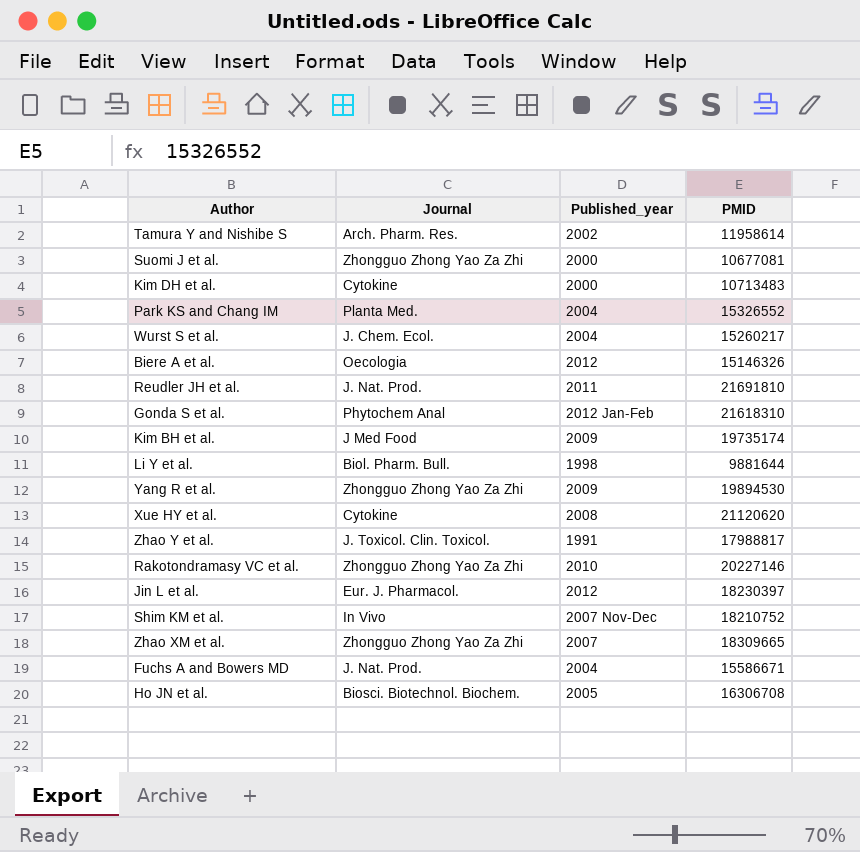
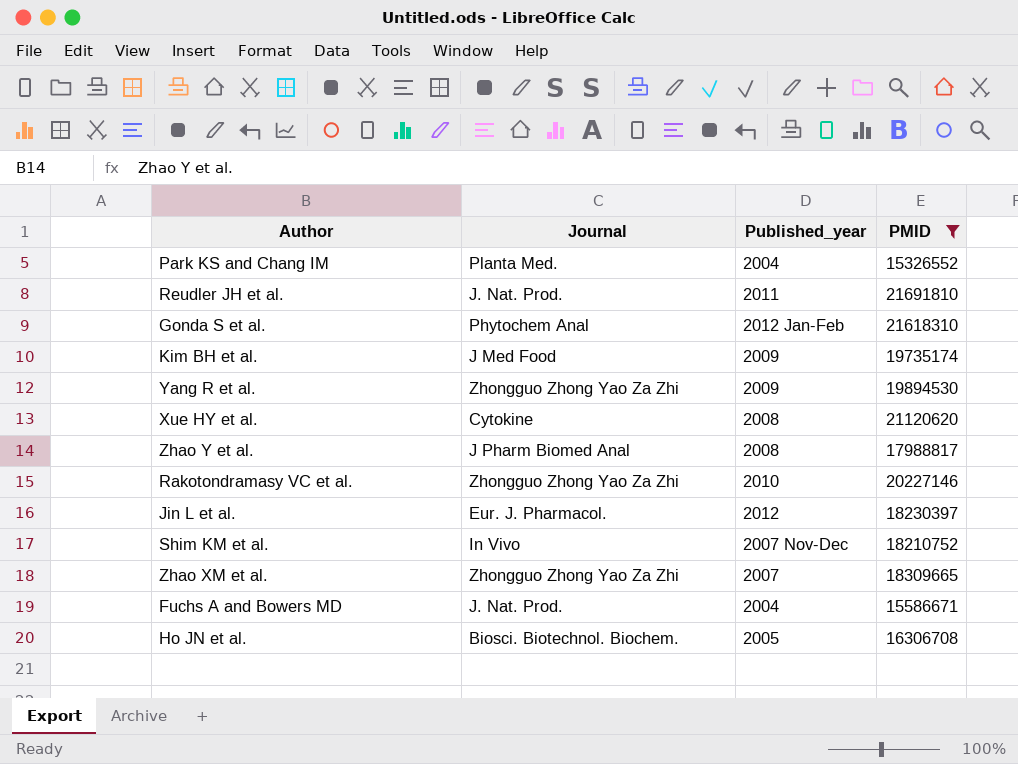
filter: none -> PMID >= 15326552
Zhao Y et al. | Journal: J. Toxicol. Clin. Toxicol. -> J Pharm Biomed Anal
Zhao Y et al. | Published_year: 1991 -> 2008

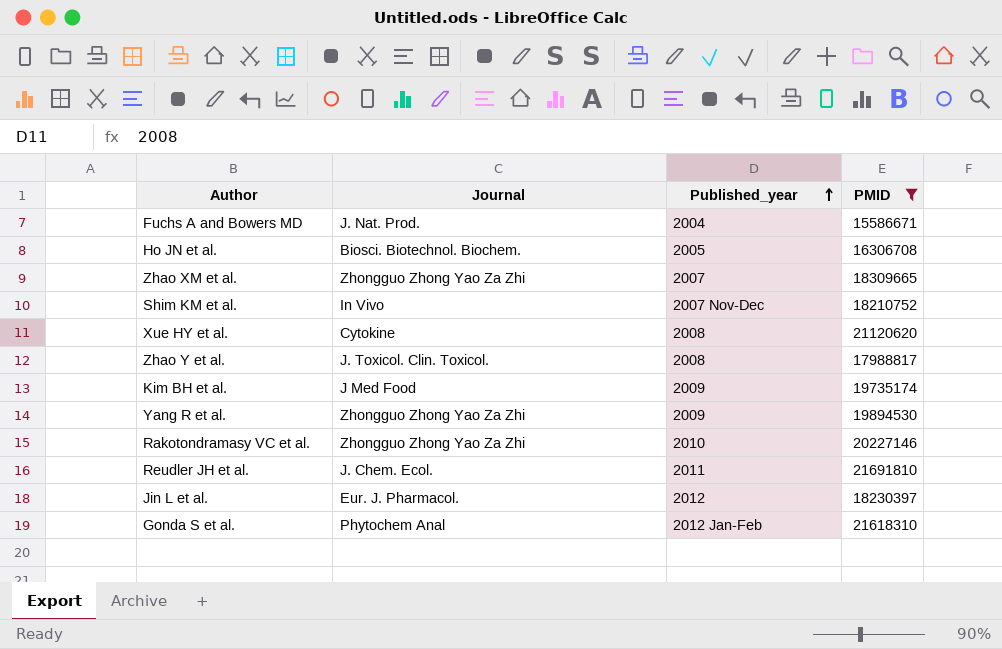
row order: none -> Published_year ascending
row Park KS and Chang IM: Planta Med. | 2004 | 15326552 -> none
Zhao Y et al. | Journal: J Pharm Biomed Anal -> J. Toxicol. Clin. Toxicol.
Reudler JH et al. | Journal: J. Nat. Prod. -> J. Chem. Ecol.

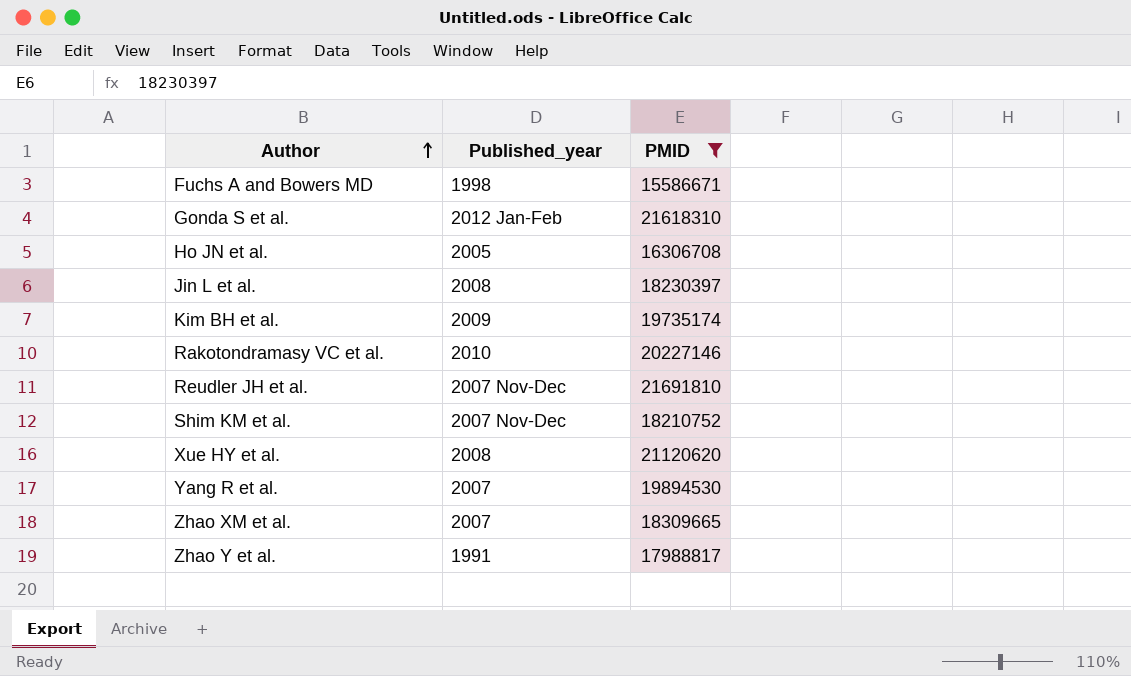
row order: Published_year ascending -> Author ascending
column Journal | position: 2 -> none
Fuchs A and Bowers MD | Published_year: 2004 -> 1998
Jin L et al. | Published_year: 2012 -> 2008
Reudler JH et al. | Published_year: 2011 -> 2007 Nov-Dec
Yang R et al. | Published_year: 2009 -> 2007
Zhao Y et al. | Published_year: 2008 -> 1991

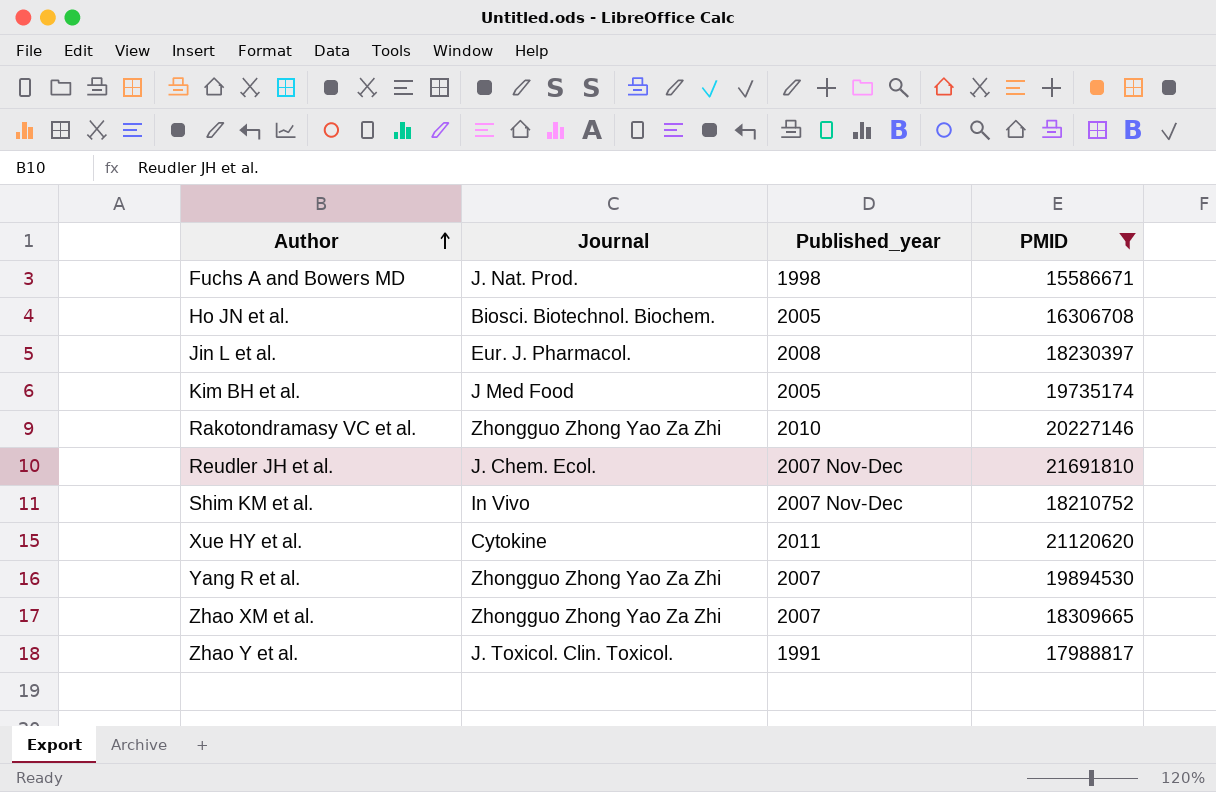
column Journal | position: none -> 2
row Gonda S et al.: 2012 Jan-Feb | 21618310 -> none
Kim BH et al. | Published_year: 2009 -> 2005
Xue HY et al. | Published_year: 2008 -> 2011

